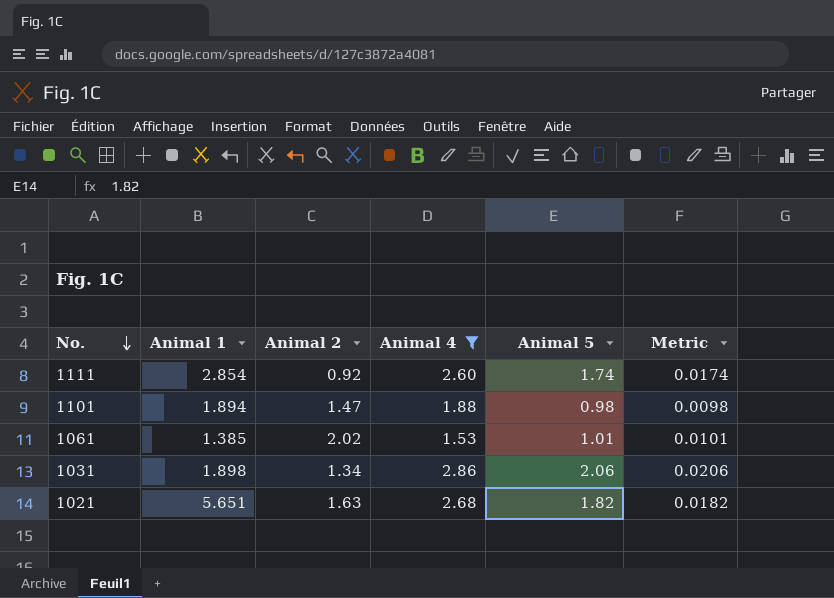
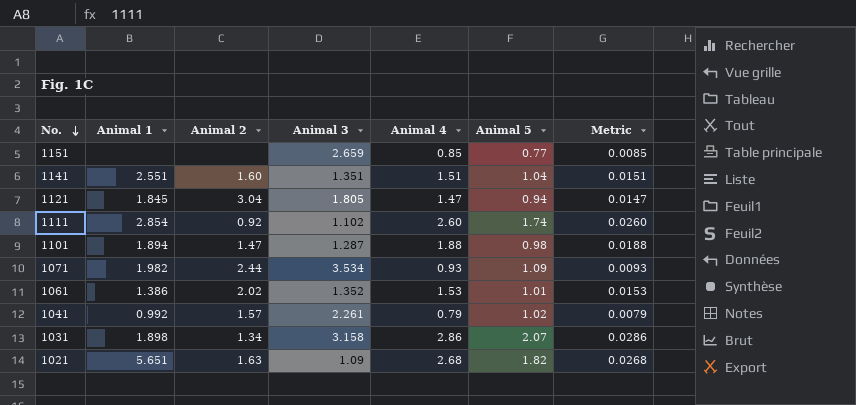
filter: Animal 4 >= 1.53 -> none
column Animal 3 | position: none -> 4
column Metric | formula: [Animal 5] * 0.01 -> [Animal 4] * 0.01
1061 | Animal 1: 1.385 -> 1.386
1031 | Animal 5: 2.06 -> 2.07

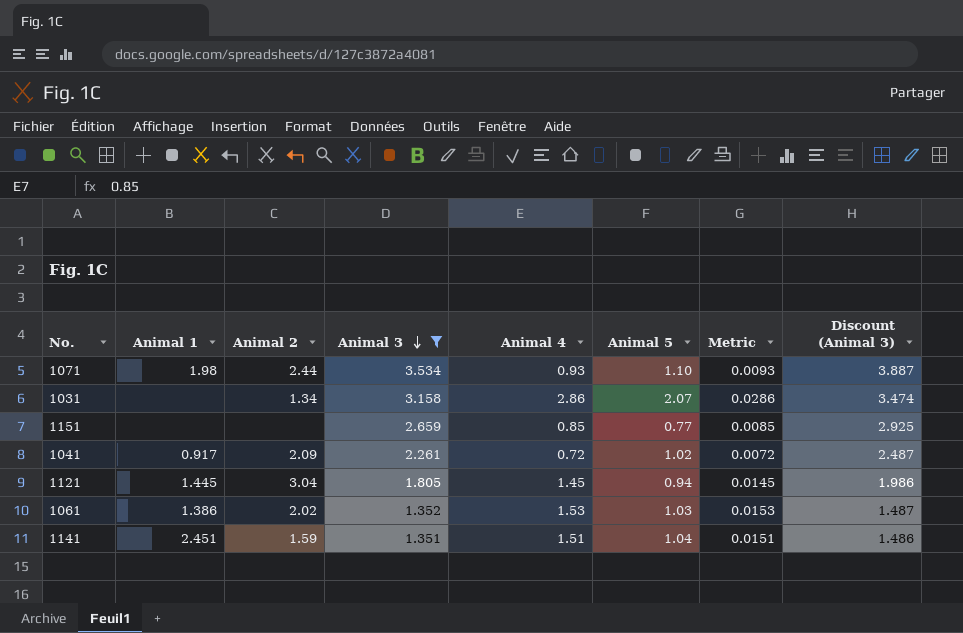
filter: none -> Animal 3 >= 1.351
row order: No. descending -> Animal 3 descending
column Discount (Animal 3) | formula: none -> [Animal 3] * 1.1
1071 | Animal 1: 1.982 -> 1.98
1071 | Animal 5: 1.09 -> 1.10
1031 | Animal 1: 1.898 -> none
1041 | Animal 1: 0.992 -> 0.917
1041 | Animal 2: 1.57 -> 2.09
1041 | Animal 4: 0.79 -> 0.72
1041 | Metric: 0.0079 -> 0.0072
1121 | Animal 1: 1.845 -> 1.445
1121 | Animal 4: 1.47 -> 1.45
1121 | Metric: 0.0147 -> 0.0145
1061 | Animal 5: 1.01 -> 1.03
1141 | Animal 1: 2.551 -> 2.451
1141 | Animal 2: 1.60 -> 1.59

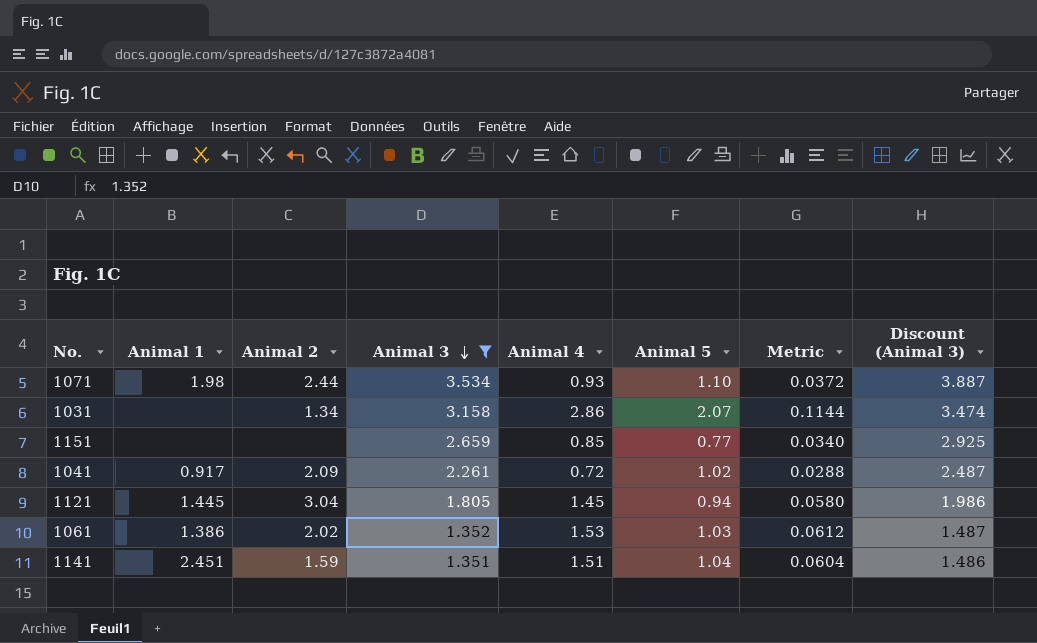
column Metric | formula: [Animal 4] * 0.01 -> [Animal 4] * 0.04

